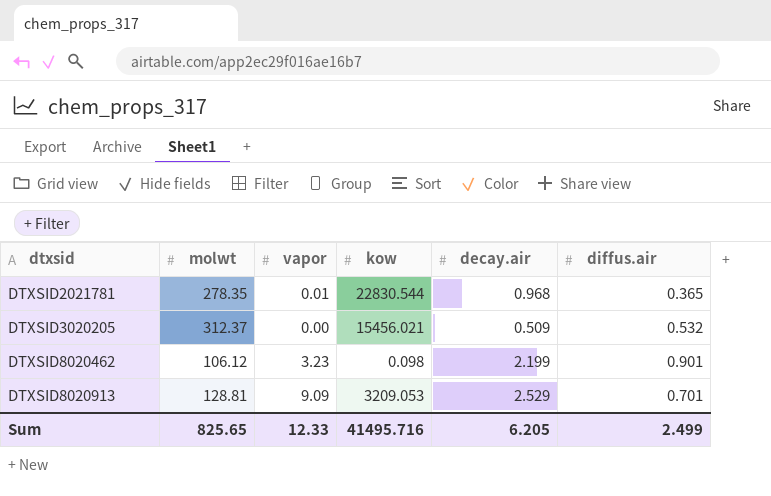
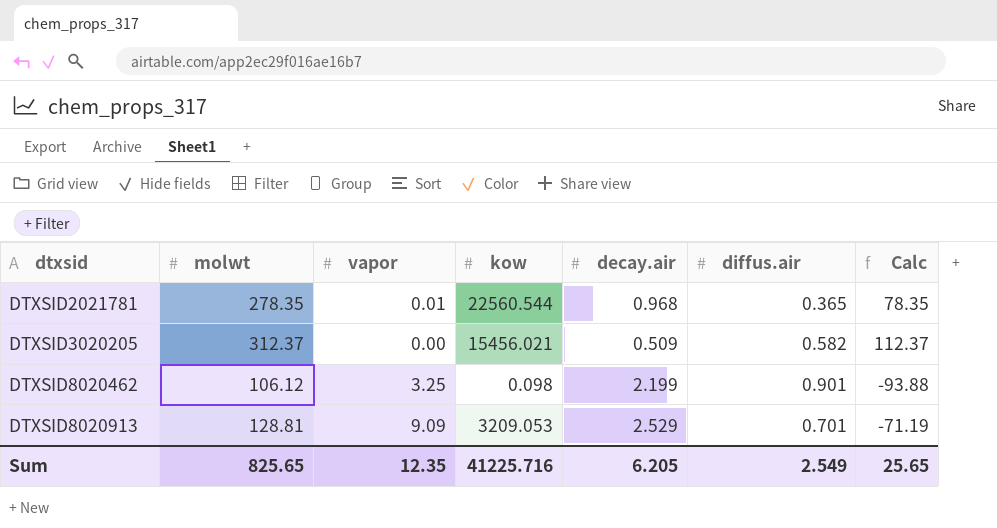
column Calc | formula: none -> [molwt] - 200
DTXSID2021781 | kow: 22830.544 -> 22560.544
DTXSID3020205 | diffus.air: 0.532 -> 0.582
DTXSID8020462 | vapor: 3.23 -> 3.25
Sum | vapor: 12.33 -> 12.35
Sum | kow: 41495.716 -> 41225.716
Sum | diffus.air: 2.499 -> 2.549

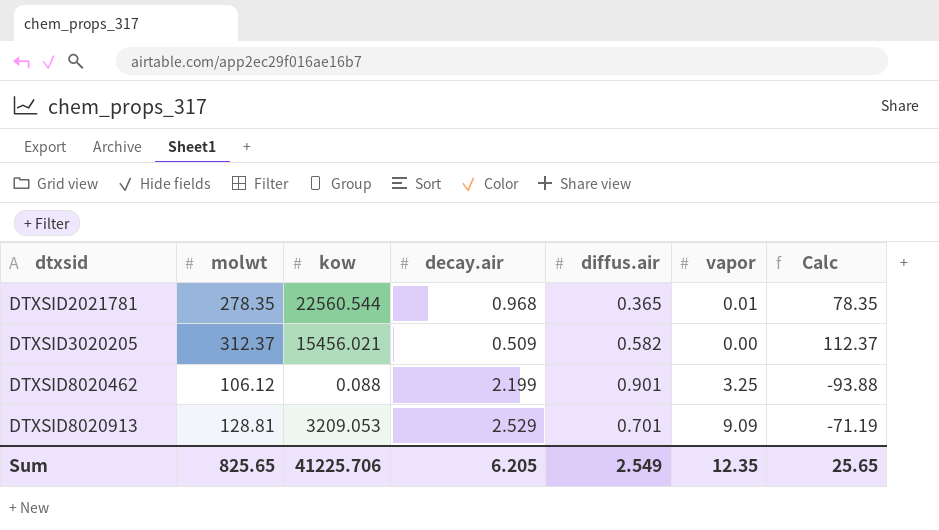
column vapor | position: 3 -> 6
DTXSID8020462 | kow: 0.098 -> 0.088
Sum | kow: 41225.716 -> 41225.706

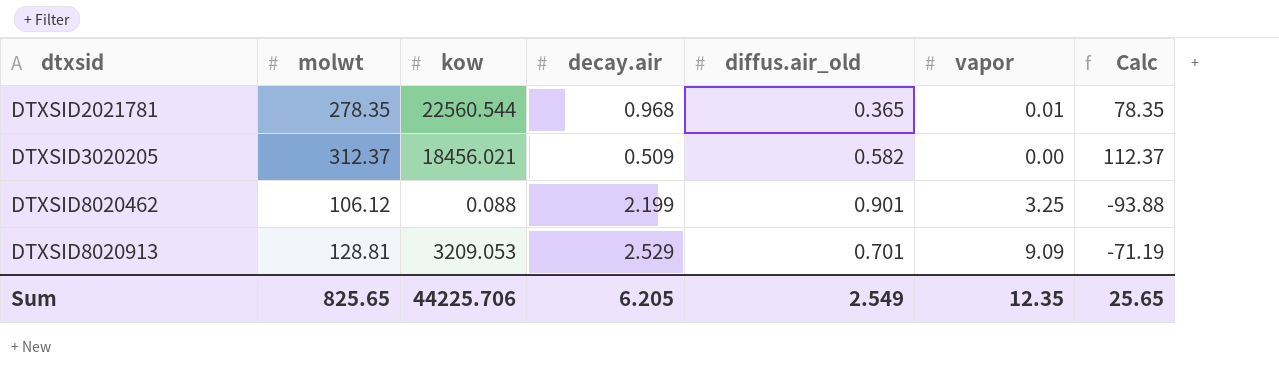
column name: diffus.air -> diffus.air_old
DTXSID3020205 | kow: 15456.021 -> 18456.021
Sum | kow: 41225.706 -> 44225.706

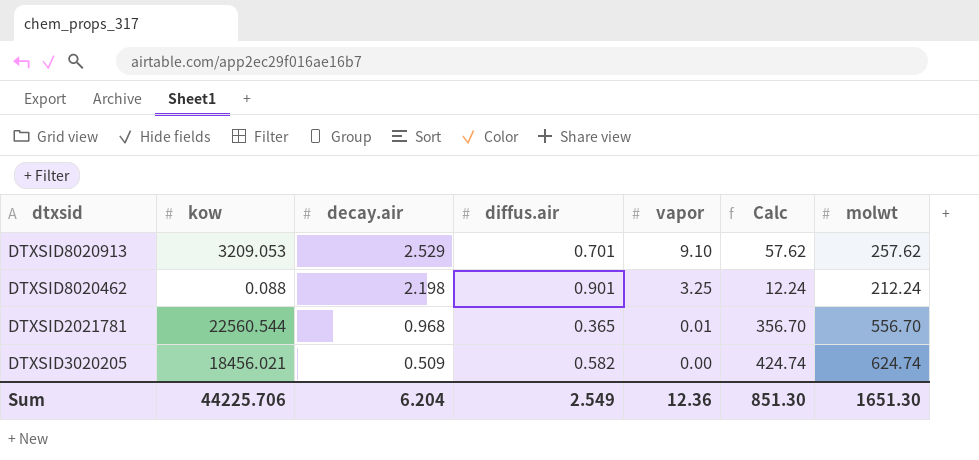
row order: dtxsid ascending -> decay.air descending
column name: diffus.air_old -> diffus.air
column molwt | position: 2 -> 7
DTXSID8020913 | vapor: 9.09 -> 9.10
DTXSID8020913 | Calc: -71.19 -> 57.62
DTXSID8020913 | molwt: 128.81 -> 257.62
DTXSID8020462 | decay.air: 2.199 -> 2.198
DTXSID8020462 | Calc: -93.88 -> 12.24
DTXSID8020462 | molwt: 106.12 -> 212.24
DTXSID2021781 | Calc: 78.35 -> 356.70
DTXSID2021781 | molwt: 278.35 -> 556.70
DTXSID3020205 | Calc: 112.37 -> 424.74
DTXSID3020205 | molwt: 312.37 -> 624.74
Sum | decay.air: 6.205 -> 6.204
Sum | vapor: 12.35 -> 12.36
Sum | Calc: 25.65 -> 851.30
Sum | molwt: 825.65 -> 1651.30

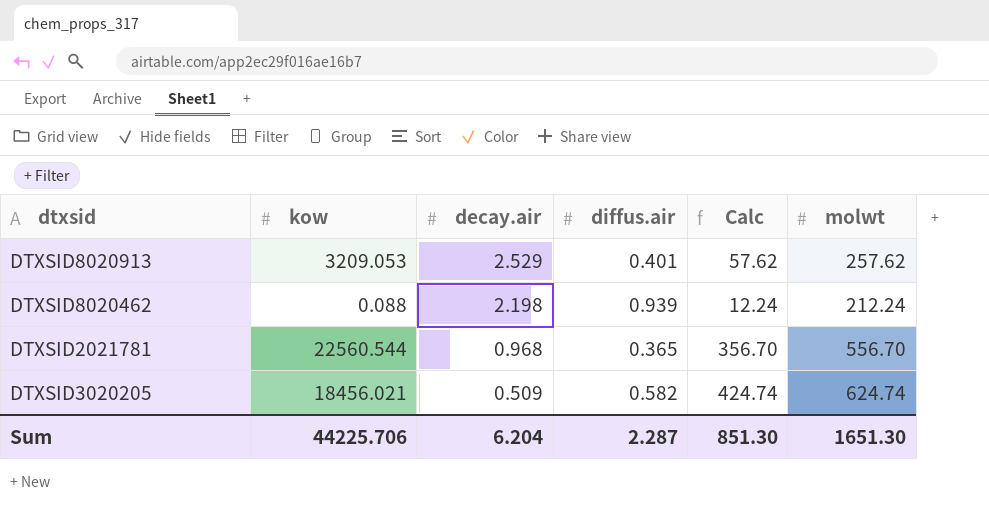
column vapor | position: 5 -> none
DTXSID8020913 | diffus.air: 0.701 -> 0.401
DTXSID8020462 | diffus.air: 0.901 -> 0.939
Sum | diffus.air: 2.549 -> 2.287

